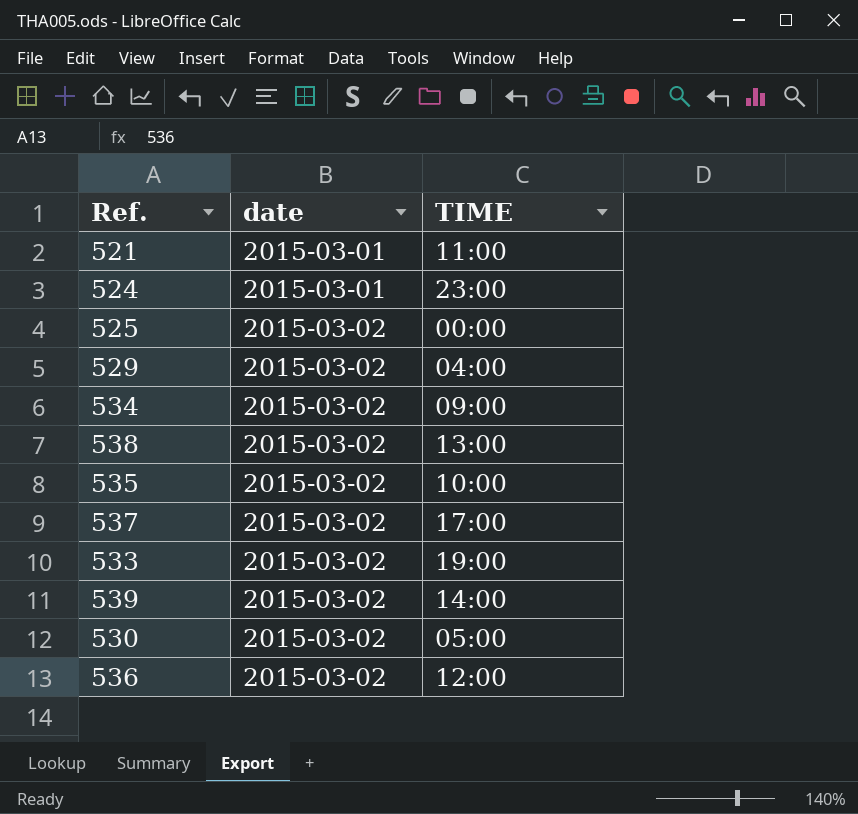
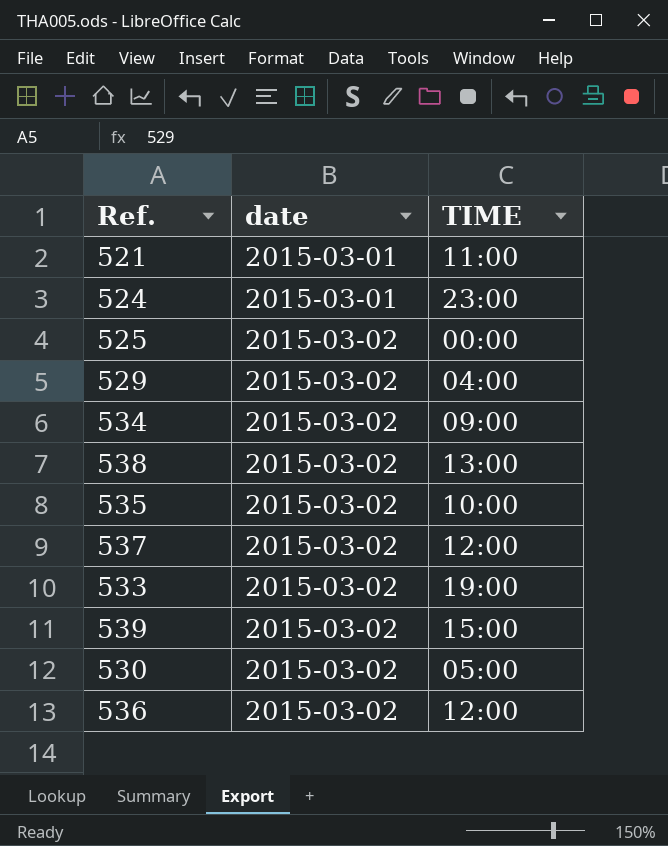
537 | TIME: 17:00 -> 12:00
539 | TIME: 14:00 -> 15:00

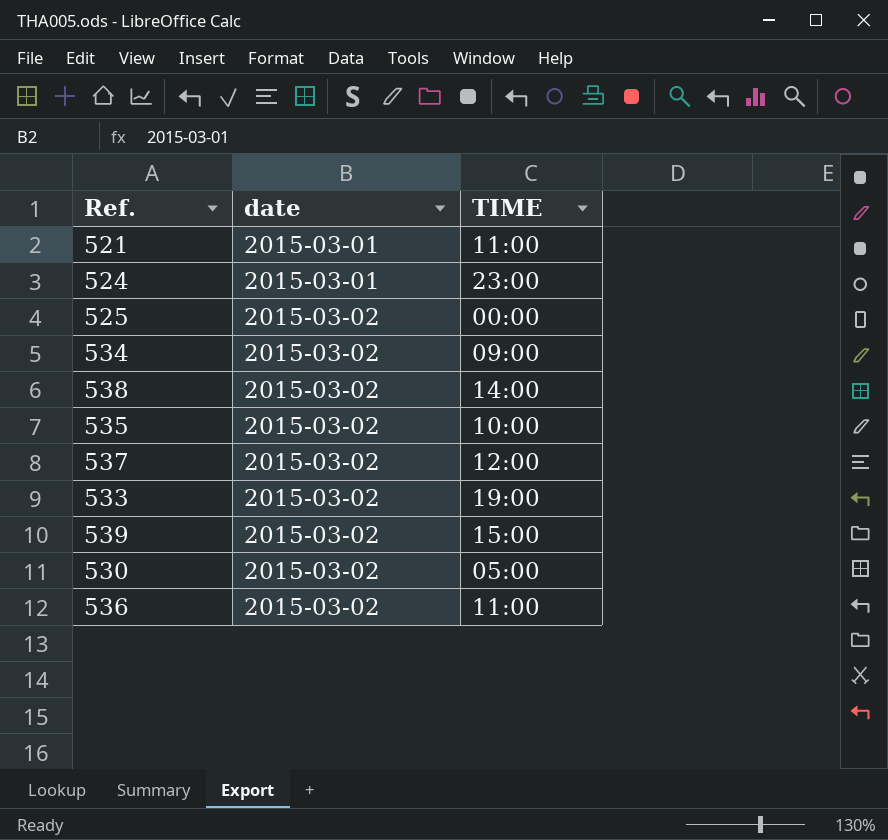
row 529: 2015-03-02 | 04:00 -> none
538 | TIME: 13:00 -> 14:00
536 | TIME: 12:00 -> 11:00

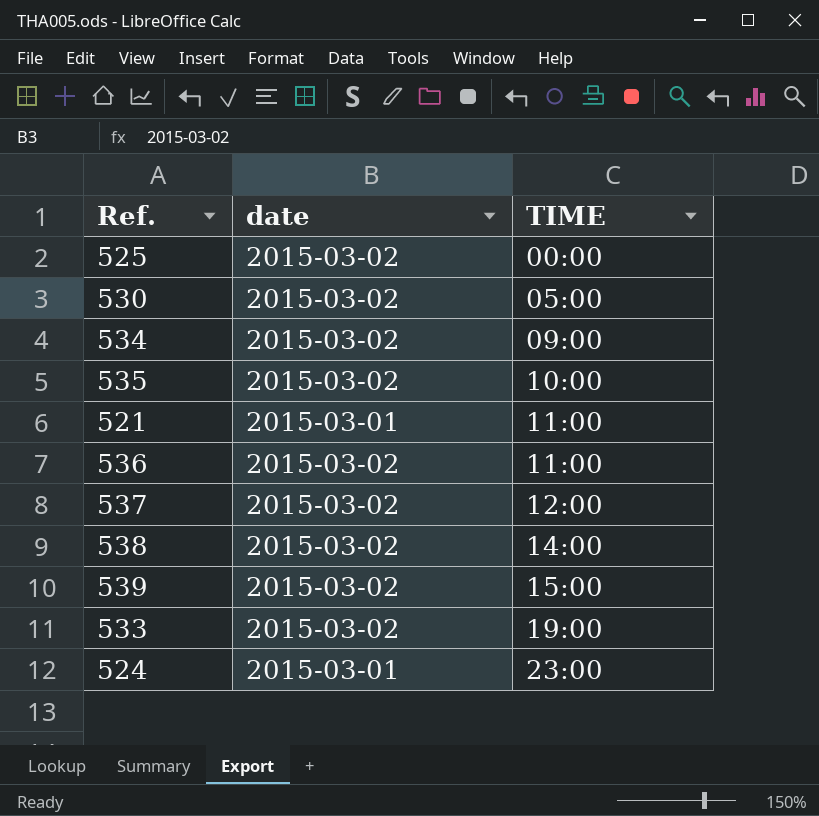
row order: date ascending -> TIME ascending

